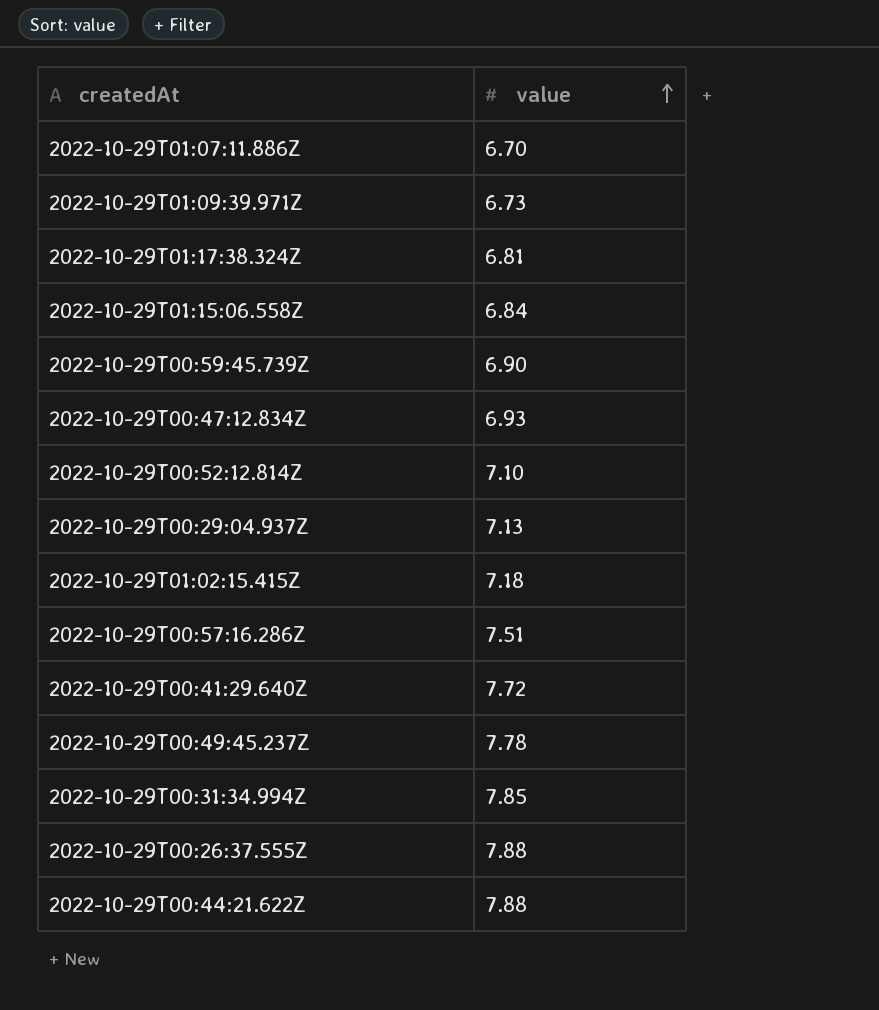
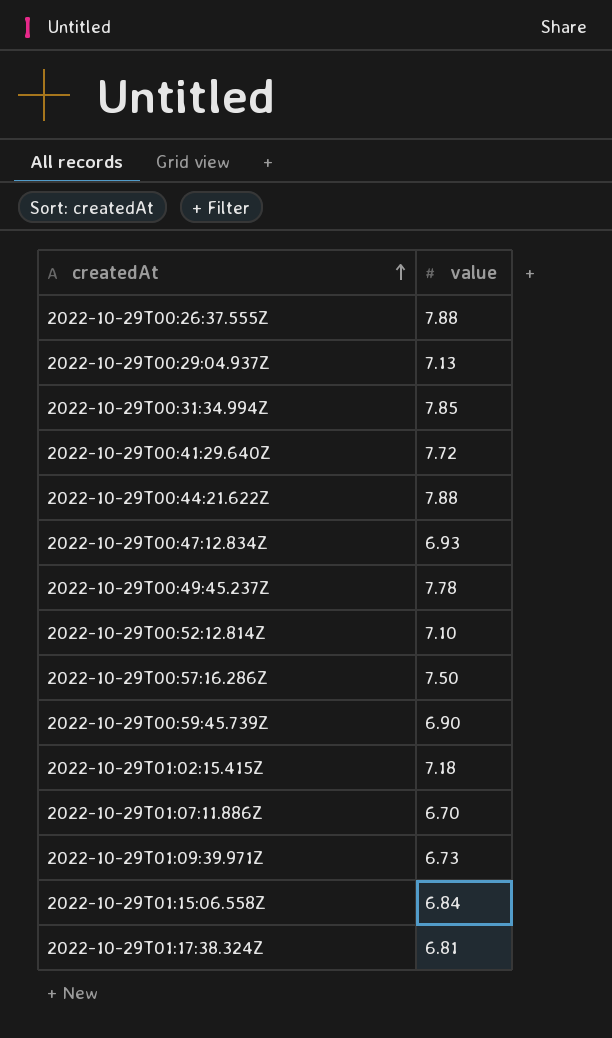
row order: value ascending -> createdAt ascending
2022-10-29T00:57:16.286Z | value: 7.51 -> 7.50

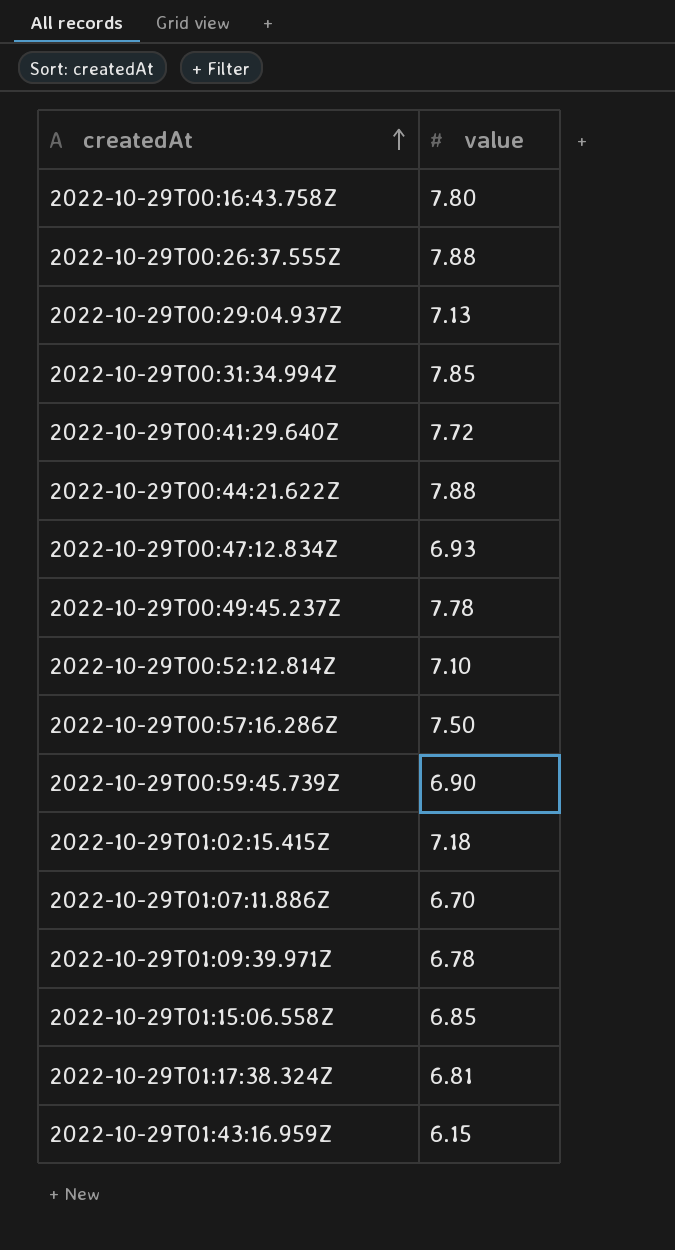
row 2022-10-29T00:16:43.758Z: none -> 7.80
2022-10-29T01:09:39.971Z | value: 6.73 -> 6.78
2022-10-29T01:15:06.558Z | value: 6.84 -> 6.85
row 2022-10-29T01:43:16.959Z: none -> 6.15

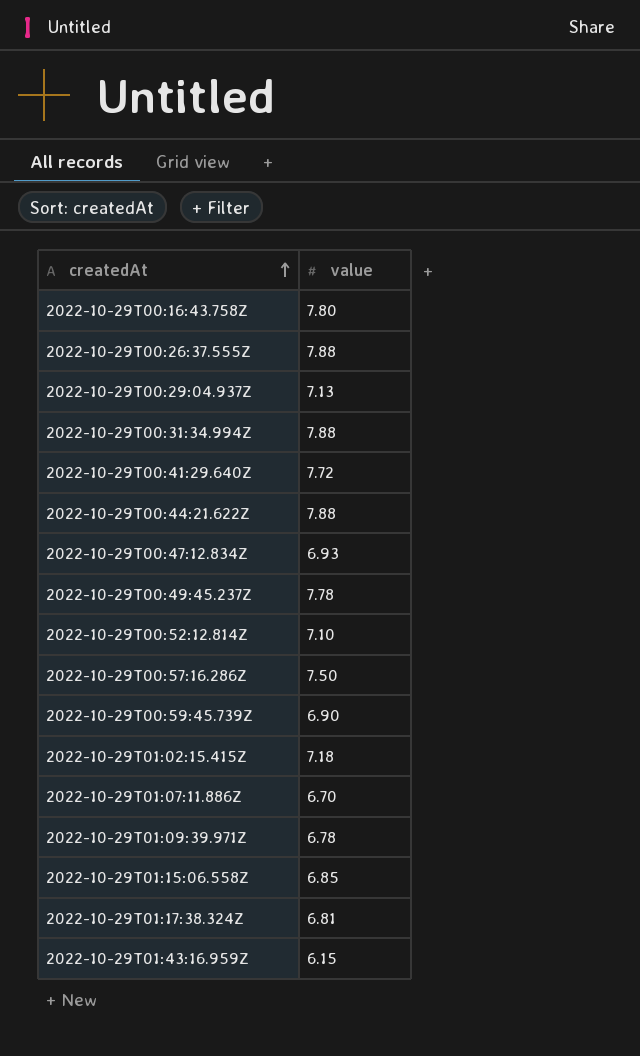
2022-10-29T00:31:34.994Z | value: 7.85 -> 7.88

